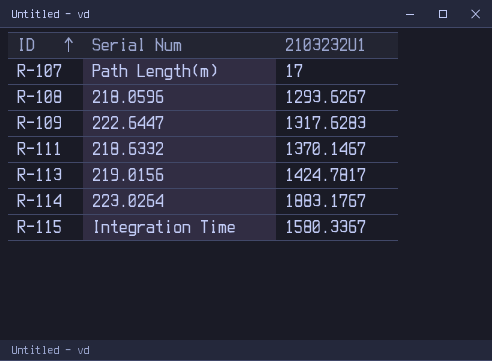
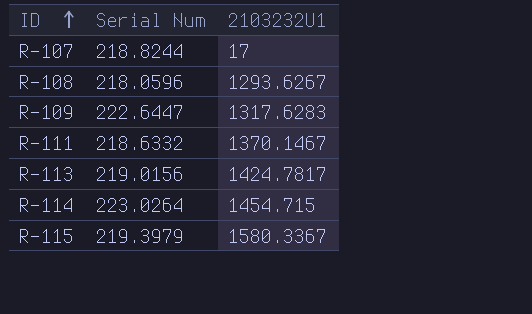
R-107 | Serial Num: Path Length(m) -> 218.8244
R-114 | 2103232U1: 1883.1767 -> 1454.715
R-115 | Serial Num: Integration Time -> 219.3979

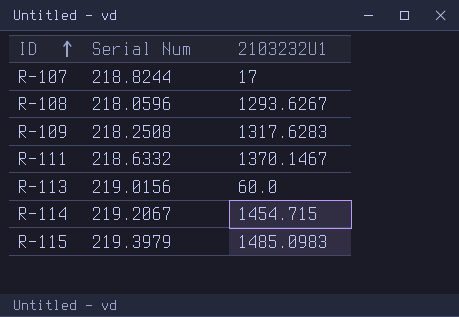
R-109 | Serial Num: 222.6447 -> 218.2508
R-113 | 2103232U1: 1424.7817 -> 60.0
R-114 | Serial Num: 223.0264 -> 219.2067
R-115 | 2103232U1: 1580.3367 -> 1485.0983

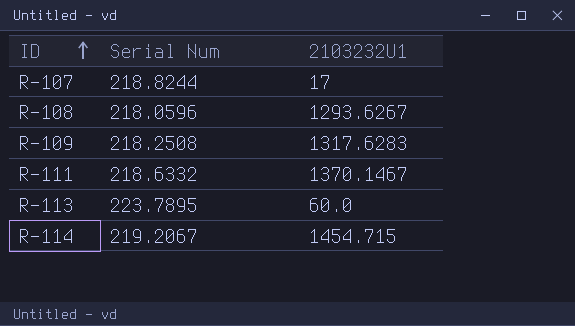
row R-115: 219.3979 | 1485.0983 -> none
R-113 | Serial Num: 219.0156 -> 223.7895

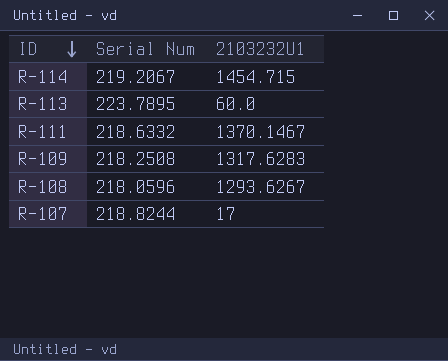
row order: ID ascending -> ID descending

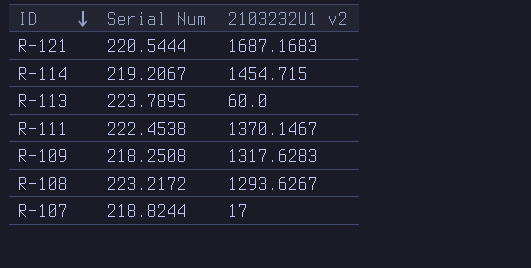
column name: 2103232U1 -> 2103232U1 v2
row R-121: none -> 220.5444 | 1687.1683
R-111 | Serial Num: 218.6332 -> 222.4538
R-108 | Serial Num: 218.0596 -> 223.2172

